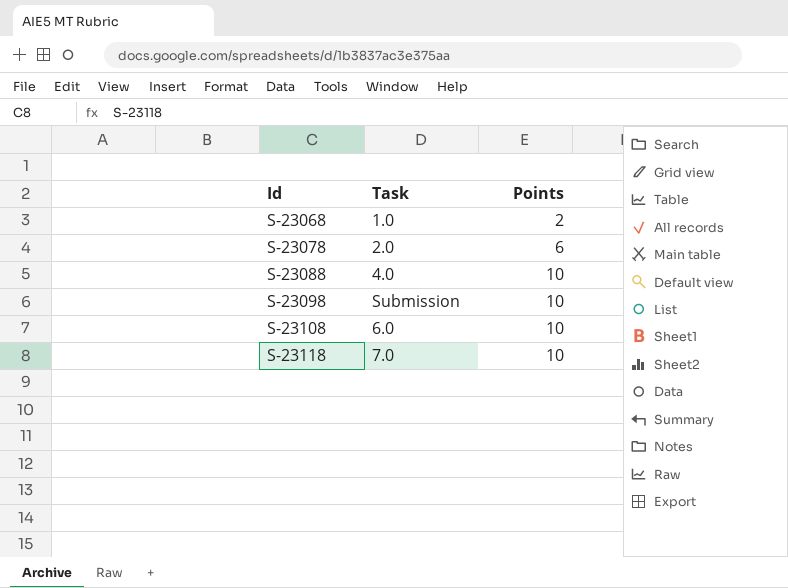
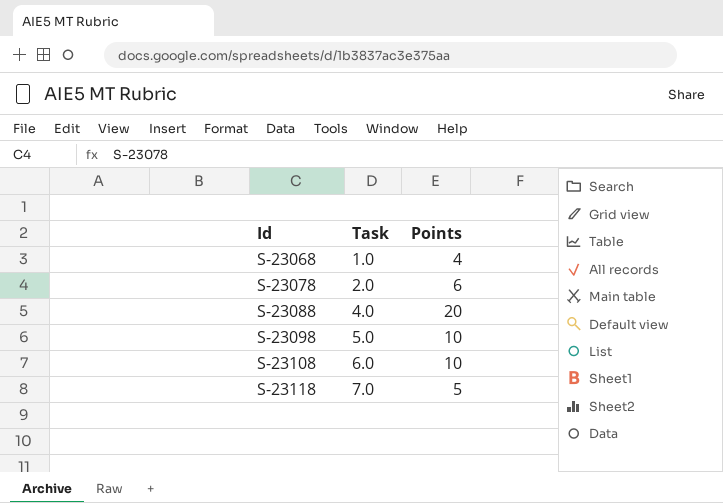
S-23068 | Points: 2 -> 4
S-23088 | Points: 10 -> 20
S-23098 | Task: Submission -> 5.0
S-23118 | Points: 10 -> 5

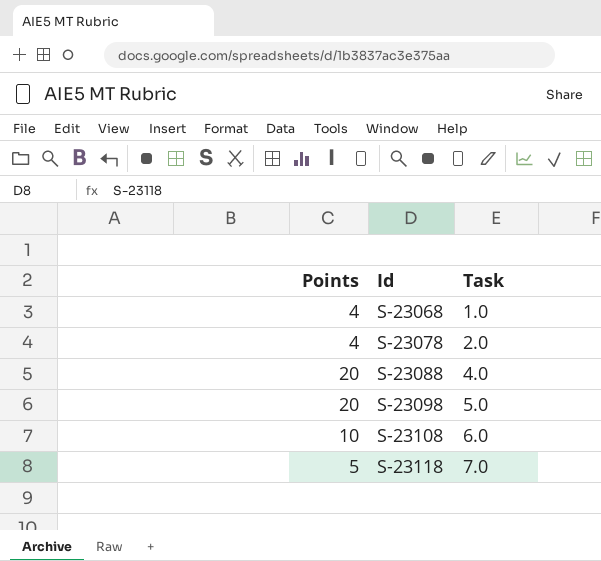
column Points | position: 3 -> 1
S-23078 | Points: 6 -> 4
S-23098 | Points: 10 -> 20

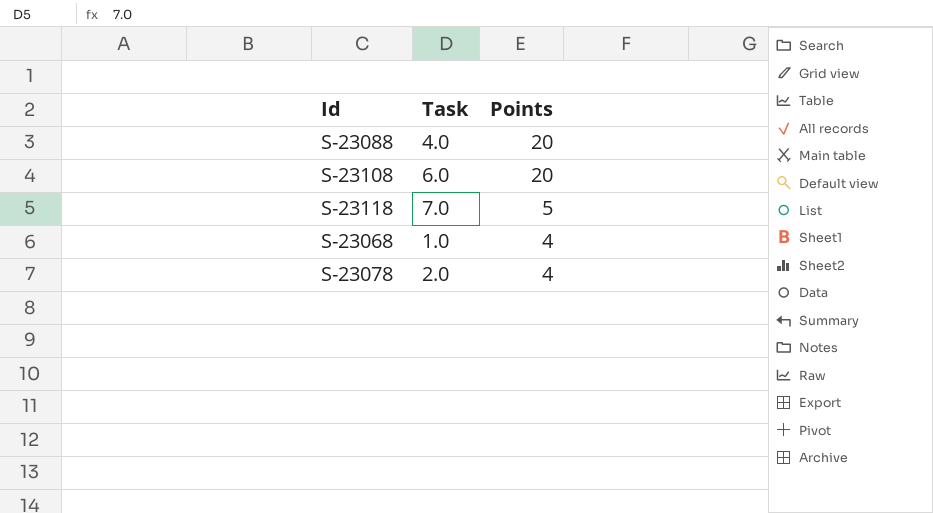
row order: Id ascending -> Points descending
column Points | position: 1 -> 3
row S-23098: 20 | 5.0 -> none
S-23108 | Points: 10 -> 20

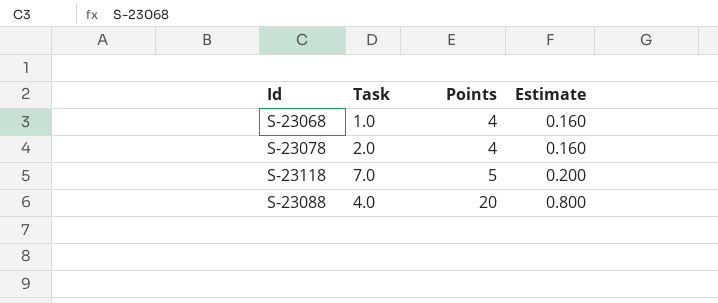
row order: Points descending -> Points ascending
column Estimate | formula: none -> [Points] * 0.04
row S-23108: 6.0 | 20 -> none

